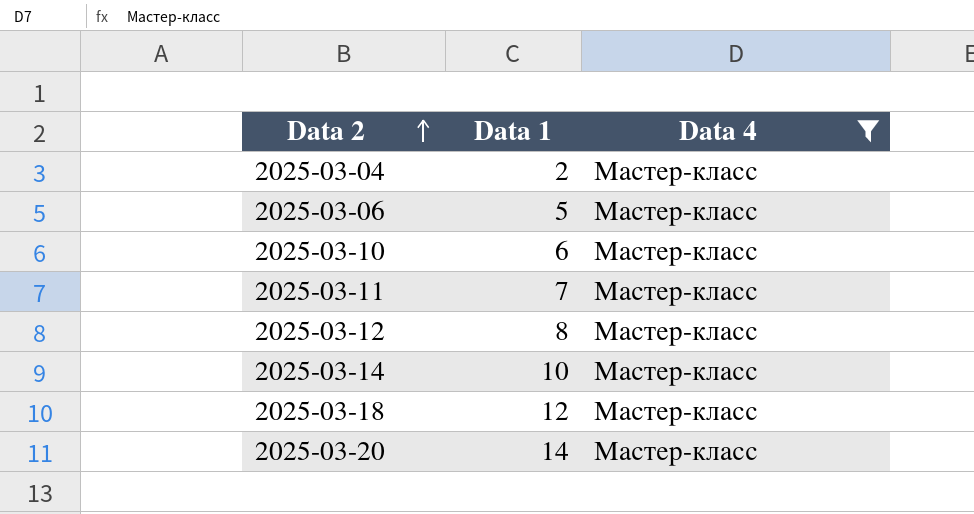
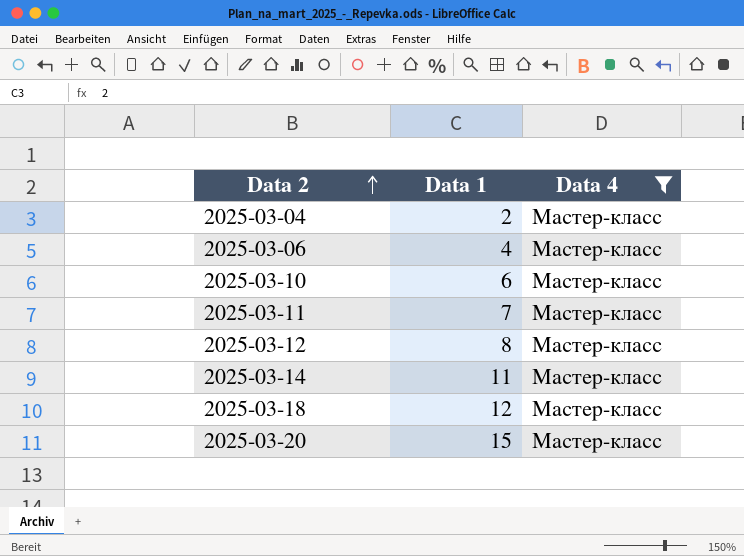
2025-03-06 | Data 1: 5 -> 4
2025-03-14 | Data 1: 10 -> 11
2025-03-20 | Data 1: 14 -> 15

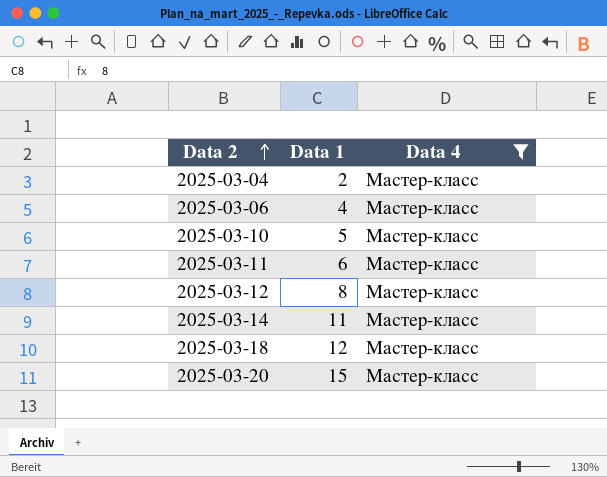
2025-03-10 | Data 1: 6 -> 5
2025-03-11 | Data 1: 7 -> 6

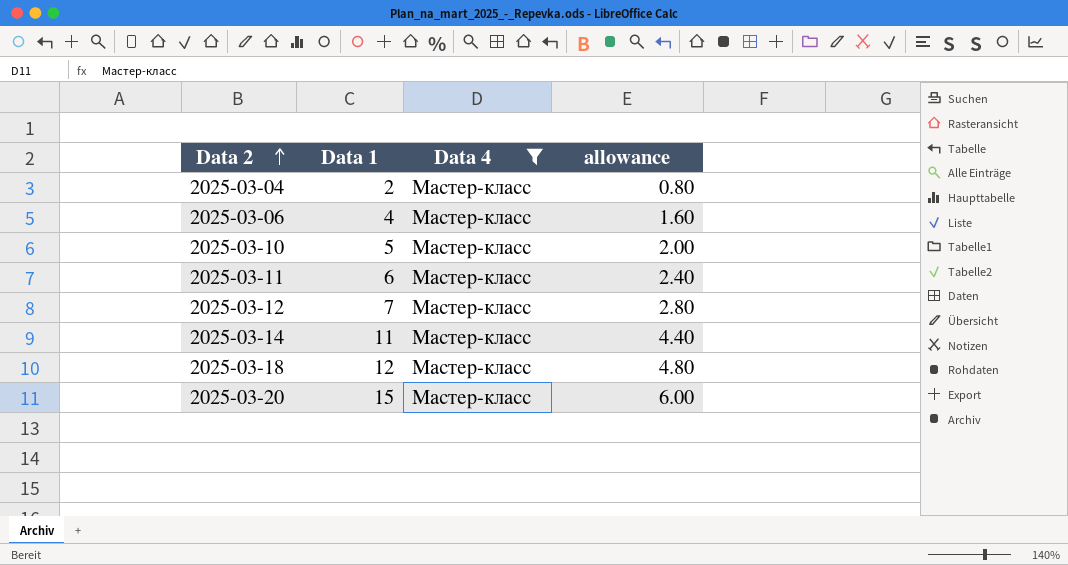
column allowance | formula: none -> [Data 1] * 0.4
2025-03-12 | Data 1: 8 -> 7

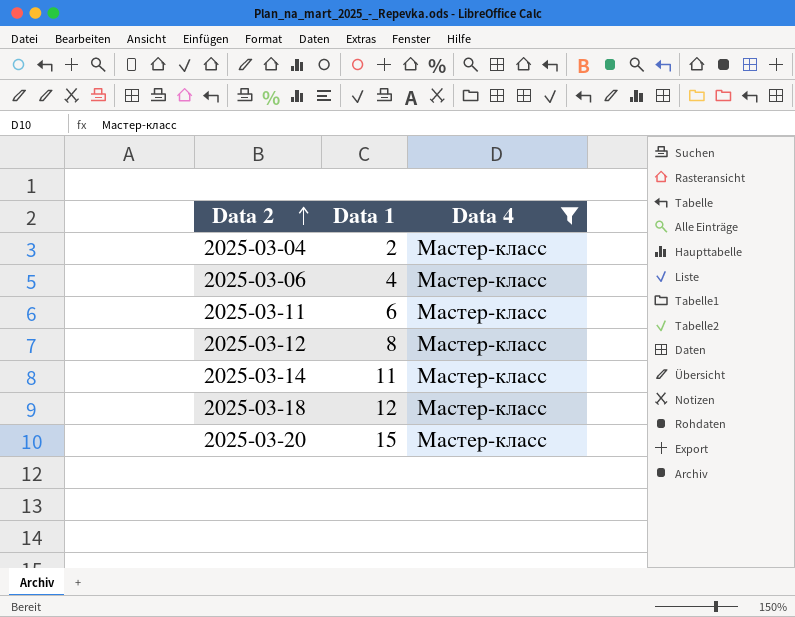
column allowance | formula: [Data 1] * 0.4 -> none
row 2025-03-10: 5 | Мастер-класс | 2.00 -> none
2025-03-12 | Data 1: 7 -> 8

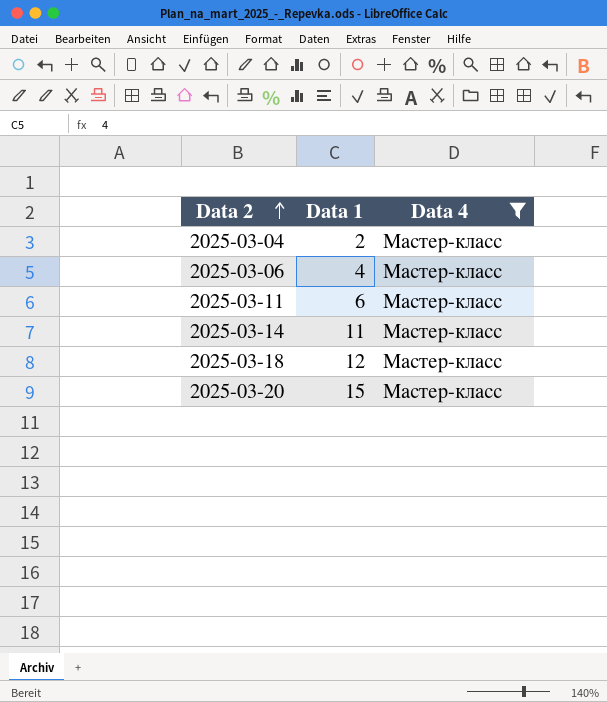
row 2025-03-12: 8 | Мастер-класс -> none

